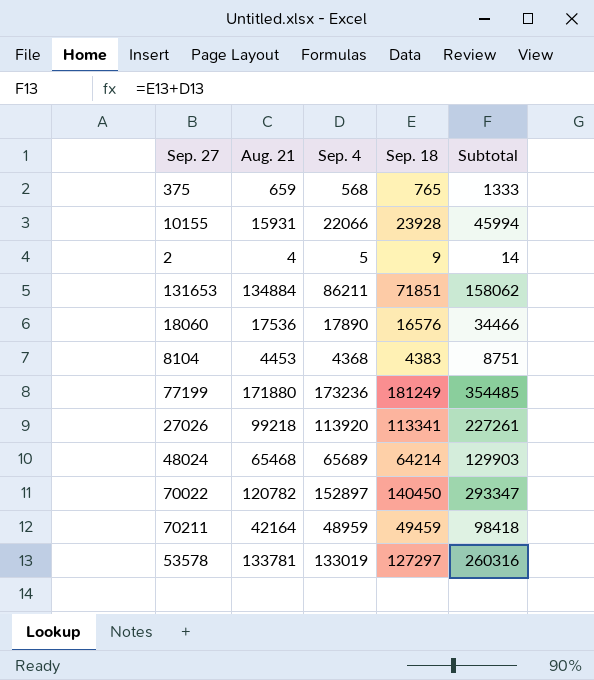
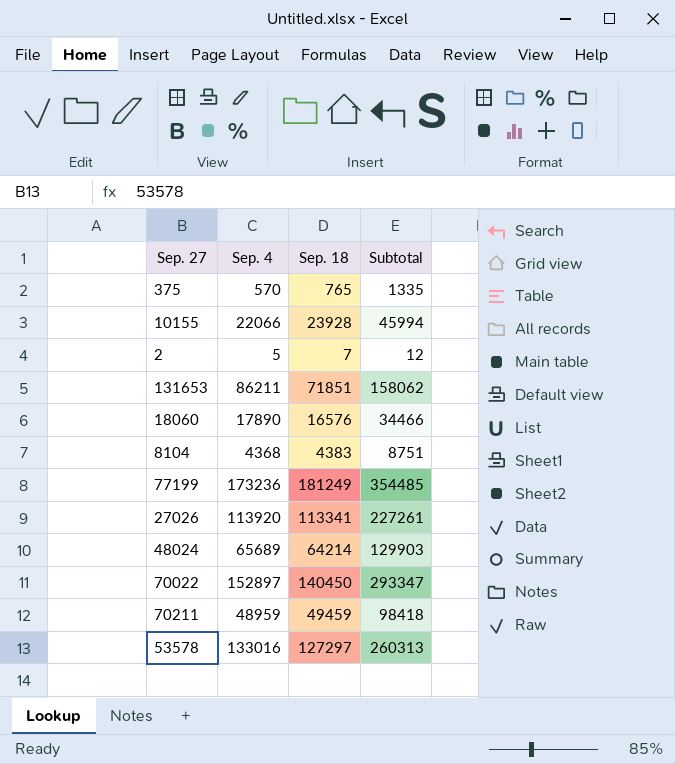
column Aug. 21 | position: 2 -> none
375 | Sep. 4: 568 -> 570
375 | Subtotal: 1333 -> 1335
2 | Sep. 18: 9 -> 7
2 | Subtotal: 14 -> 12
53578 | Sep. 4: 133019 -> 133016
53578 | Subtotal: 260316 -> 260313

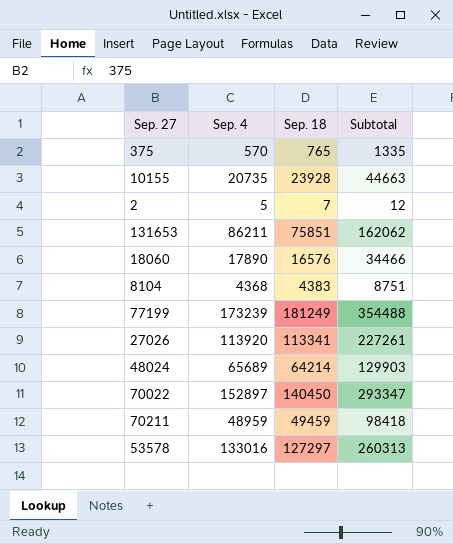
10155 | Sep. 4: 22066 -> 20735
10155 | Subtotal: 45994 -> 44663
131653 | Sep. 18: 71851 -> 75851
131653 | Subtotal: 158062 -> 162062
77199 | Sep. 4: 173236 -> 173239
77199 | Subtotal: 354485 -> 354488

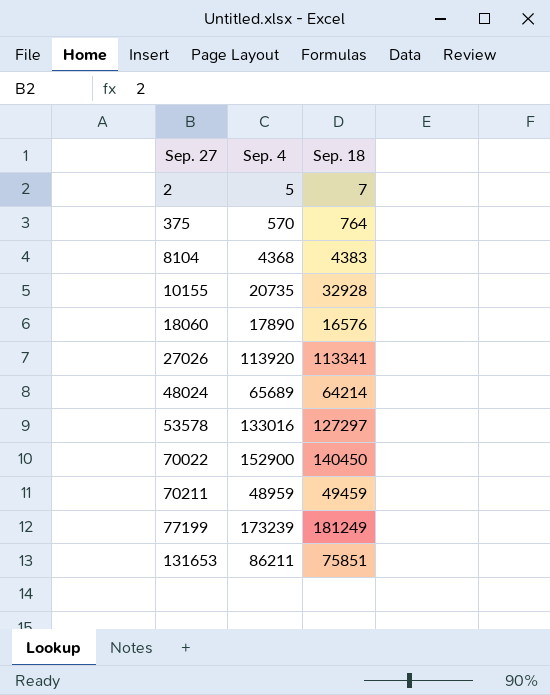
row order: none -> Sep. 27 ascending
column Subtotal | formula: [Sep. 4] + [Sep. 18] -> none
375 | Sep. 18: 765 -> 764
10155 | Sep. 18: 23928 -> 32928
70022 | Sep. 4: 152897 -> 152900

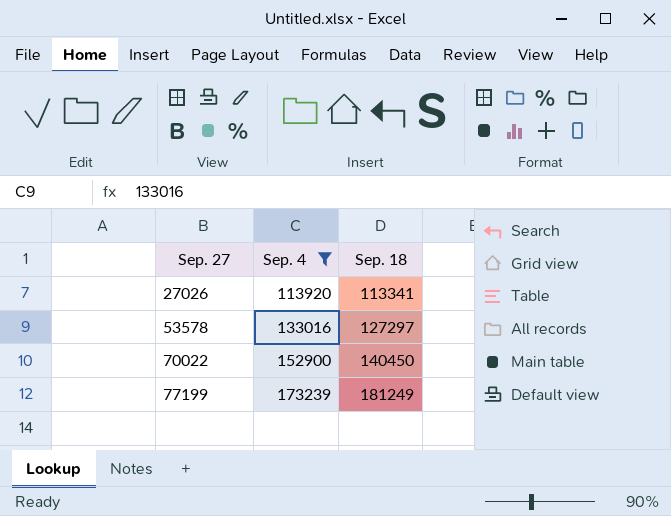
filter: none -> Sep. 4 >= 113920

